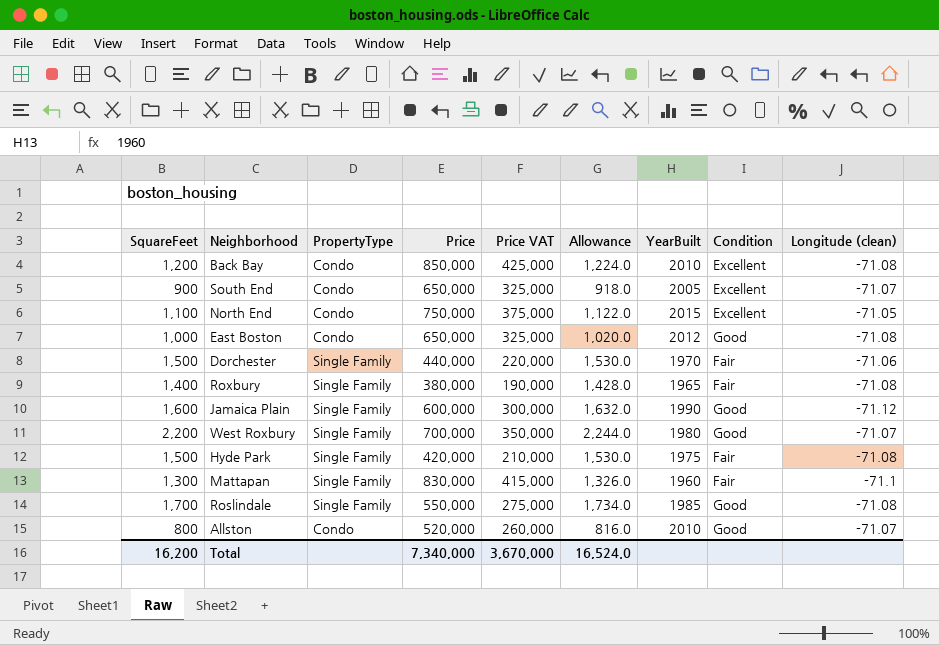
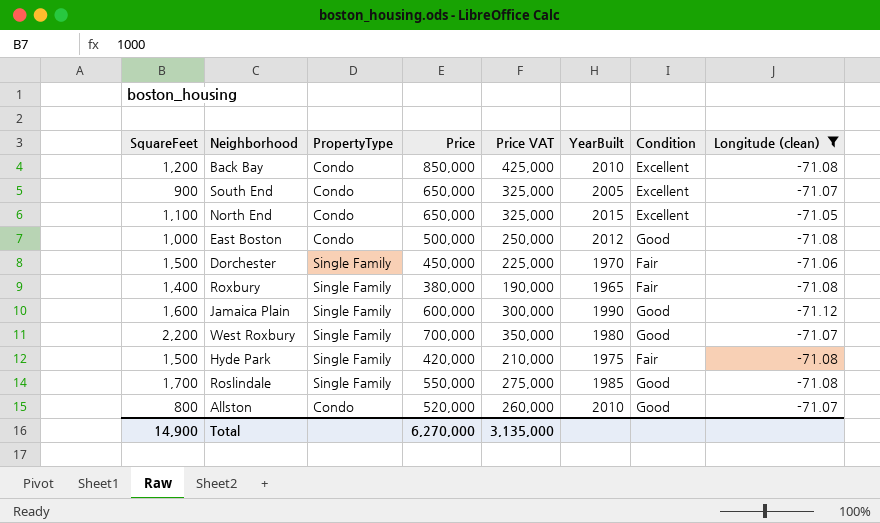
filter: none -> Longitude (clean) != -71.1
column Allowance | formula: [SquareFeet] * 1.02 -> none
North End | Price: 750,000 -> 650,000
North End | Price VAT: 375,000 -> 325,000
East Boston | Price: 650,000 -> 500,000
East Boston | Price VAT: 325,000 -> 250,000
Dorchester | Price: 440,000 -> 450,000
Dorchester | Price VAT: 220,000 -> 225,000
Total | SquareFeet: 16,200 -> 14,900
Total | Price: 7,340,000 -> 6,270,000
Total | Price VAT: 3,670,000 -> 3,135,000

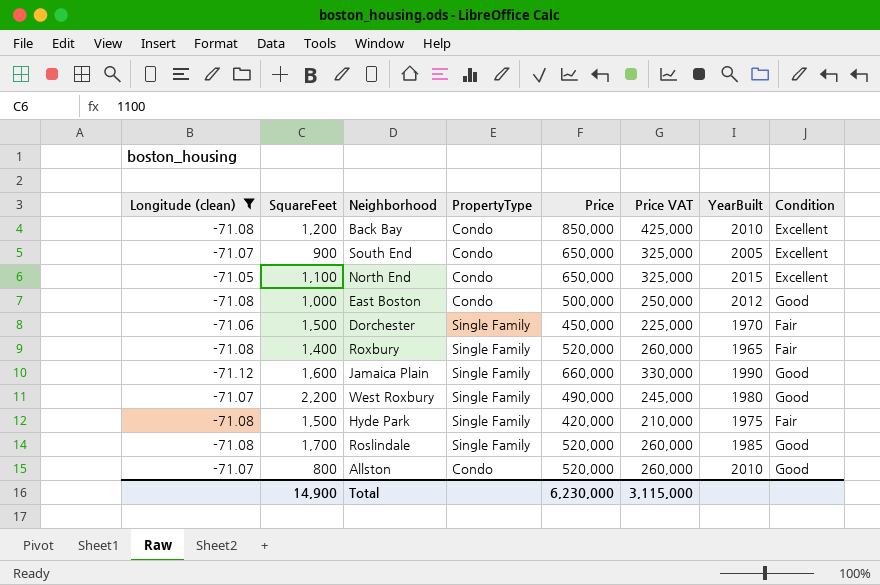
column Longitude (clean) | position: 8 -> 1
Roxbury | Price: 380,000 -> 520,000
Roxbury | Price VAT: 190,000 -> 260,000
Jamaica Plain | Price: 600,000 -> 660,000
Jamaica Plain | Price VAT: 300,000 -> 330,000
West Roxbury | Price: 700,000 -> 490,000
West Roxbury | Price VAT: 350,000 -> 245,000
Roslindale | Price: 550,000 -> 520,000
Roslindale | Price VAT: 275,000 -> 260,000
Total | Price: 6,270,000 -> 6,230,000
Total | Price VAT: 3,135,000 -> 3,115,000

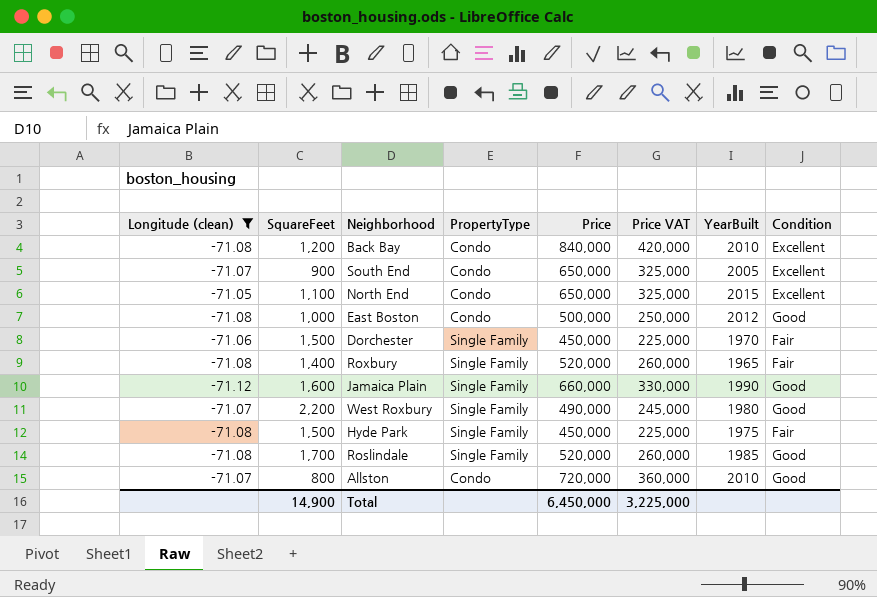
Back Bay | Price: 850,000 -> 840,000
Back Bay | Price VAT: 425,000 -> 420,000
Hyde Park | Price: 420,000 -> 450,000
Hyde Park | Price VAT: 210,000 -> 225,000
Allston | Price: 520,000 -> 720,000
Allston | Price VAT: 260,000 -> 360,000
Total | Price: 6,230,000 -> 6,450,000
Total | Price VAT: 3,115,000 -> 3,225,000

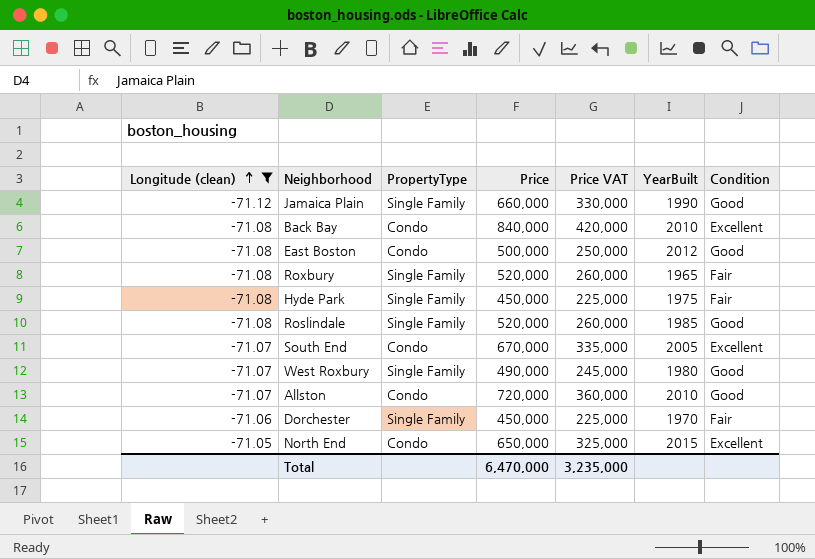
row order: none -> Longitude (clean) ascending
column SquareFeet | position: 2 -> none
South End | Price: 650,000 -> 670,000
South End | Price VAT: 325,000 -> 335,000
Total | Price: 6,450,000 -> 6,470,000
Total | Price VAT: 3,225,000 -> 3,235,000

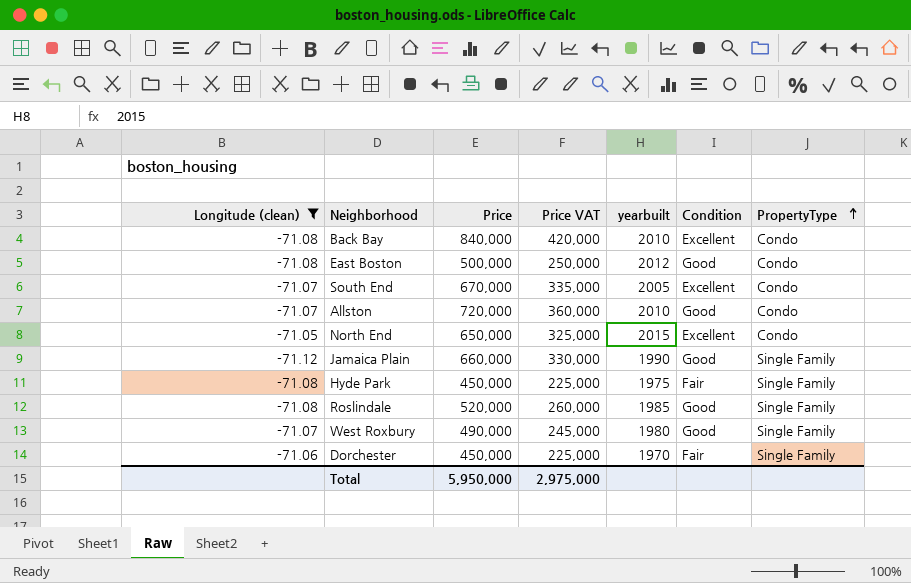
row order: Longitude (clean) ascending -> PropertyType ascending
column name: YearBuilt -> yearbuilt
column PropertyType | position: 3 -> 7
row Roxbury: -71.08 | Single Family | 520,000 | 260,000 | 1965 | Fair -> none
Total | Price: 6,470,000 -> 5,950,000
Total | Price VAT: 3,235,000 -> 2,975,000

